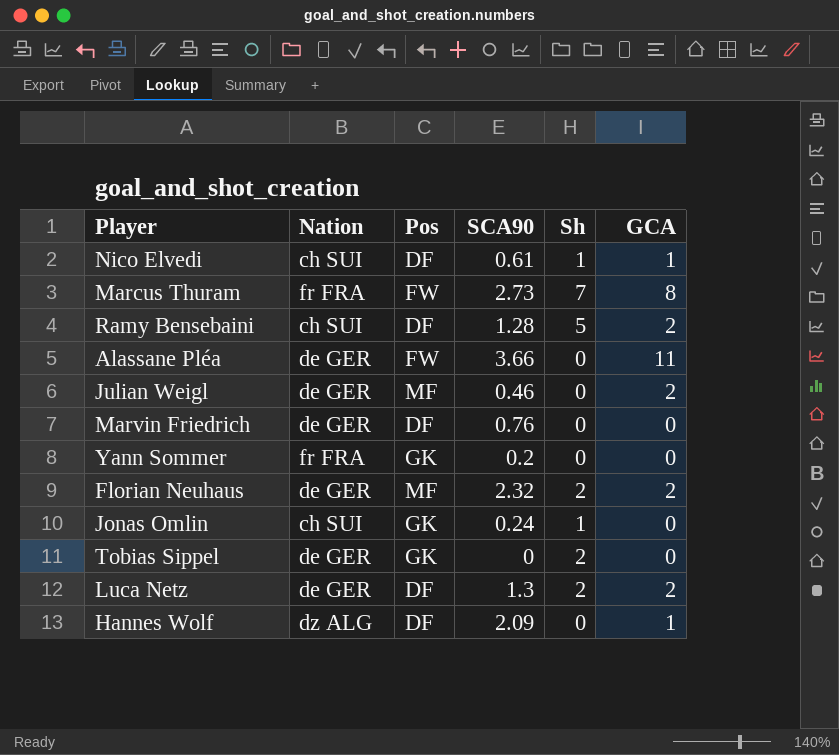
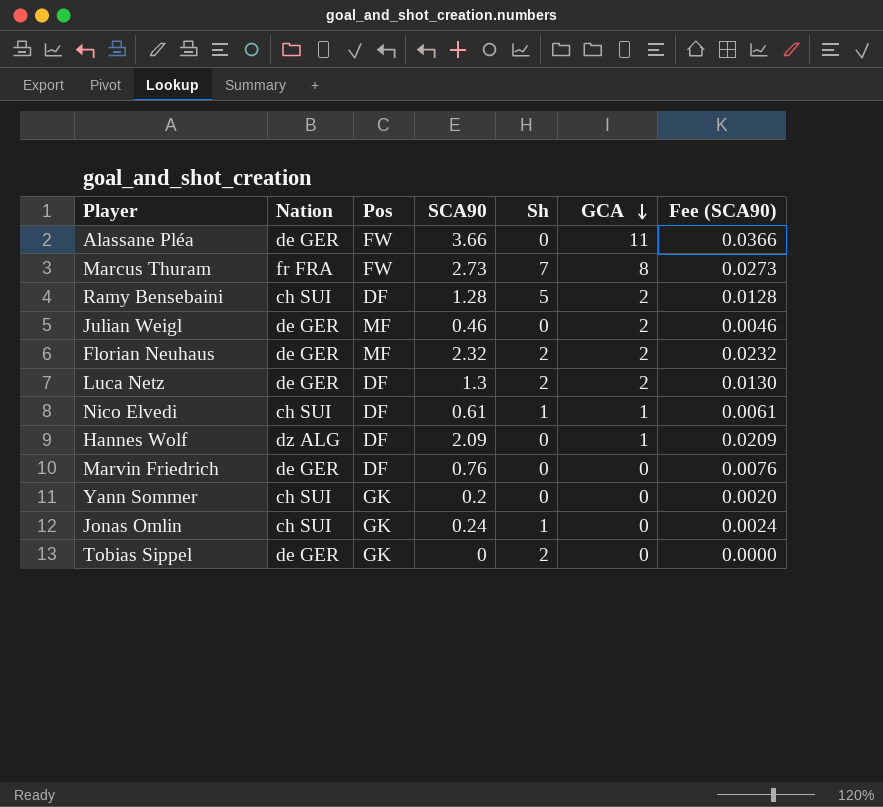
row order: none -> GCA descending
column Fee (SCA90) | formula: none -> [SCA90] * 0.01
Yann Sommer | Nation: fr FRA -> ch SUI

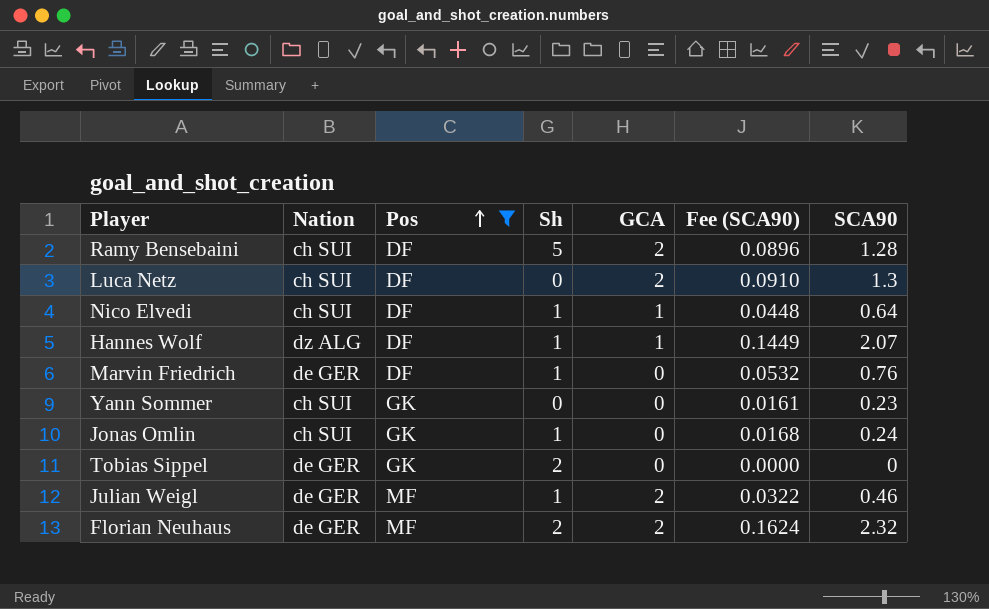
filter: none -> Pos != FW
row order: GCA descending -> Pos ascending
column Fee (SCA90) | formula: [SCA90] * 0.01 -> [SCA90] * 0.07
column SCA90 | position: 4 -> 7
Luca Netz | Nation: de GER -> ch SUI
Luca Netz | Sh: 2 -> 0
Nico Elvedi | SCA90: 0.61 -> 0.64
Hannes Wolf | Sh: 0 -> 1
Hannes Wolf | SCA90: 2.09 -> 2.07
Marvin Friedrich | Sh: 0 -> 1
Yann Sommer | SCA90: 0.2 -> 0.23
Julian Weigl | Sh: 0 -> 1

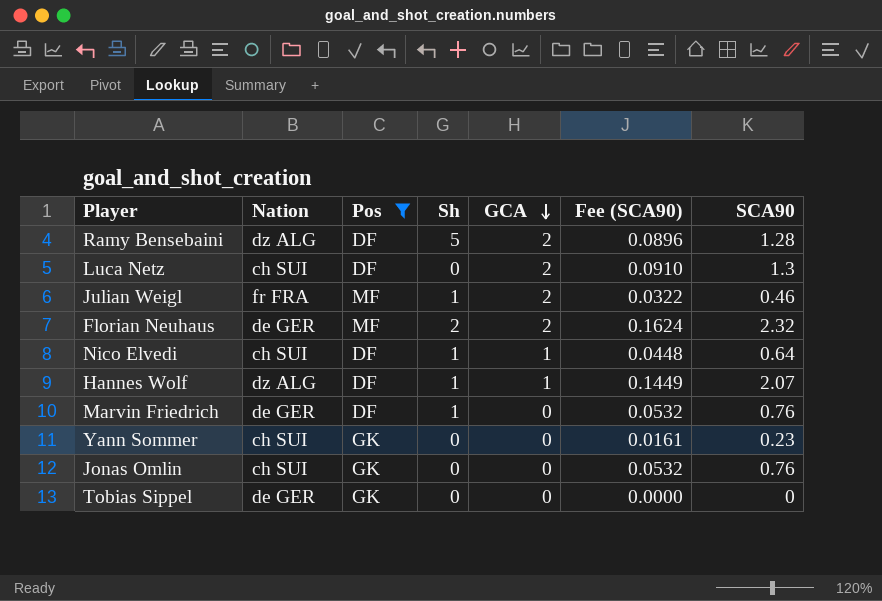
row order: Pos ascending -> GCA descending
Ramy Bensebaini | Nation: ch SUI -> dz ALG
Julian Weigl | Nation: de GER -> fr FRA
Jonas Omlin | Sh: 1 -> 0
Jonas Omlin | Fee (SCA90): 0.0168 -> 0.0532
Jonas Omlin | SCA90: 0.24 -> 0.76
Tobias Sippel | Sh: 2 -> 0

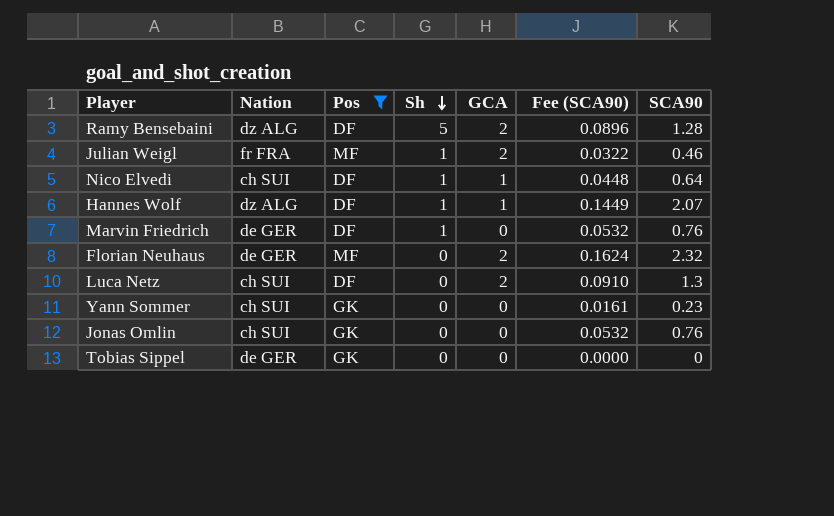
row order: GCA descending -> Sh descending
Florian Neuhaus | Sh: 2 -> 0

